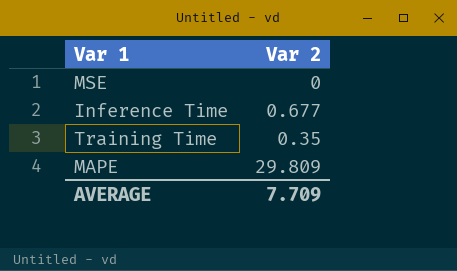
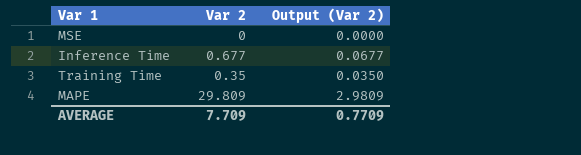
column Output (Var 2) | formula: none -> [Var 2] * 0.1

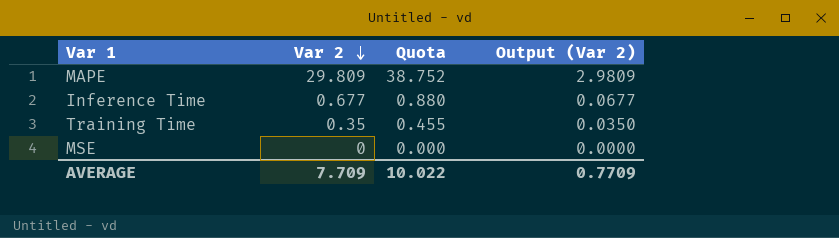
row order: none -> Var 2 descending
column Quota | formula: none -> [Var 2] * 1.3

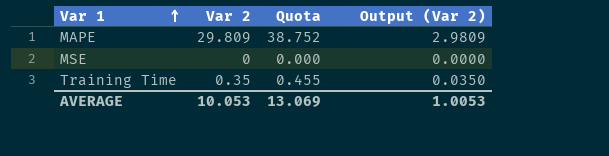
row order: Var 2 descending -> Var 1 ascending
row Inference Time: 0.677 | 0.880 | 0.0677 -> none
AVERAGE | Var 2: 7.709 -> 10.053
AVERAGE | Quota: 10.022 -> 13.069
AVERAGE | Output (Var 2): 0.7709 -> 1.0053

